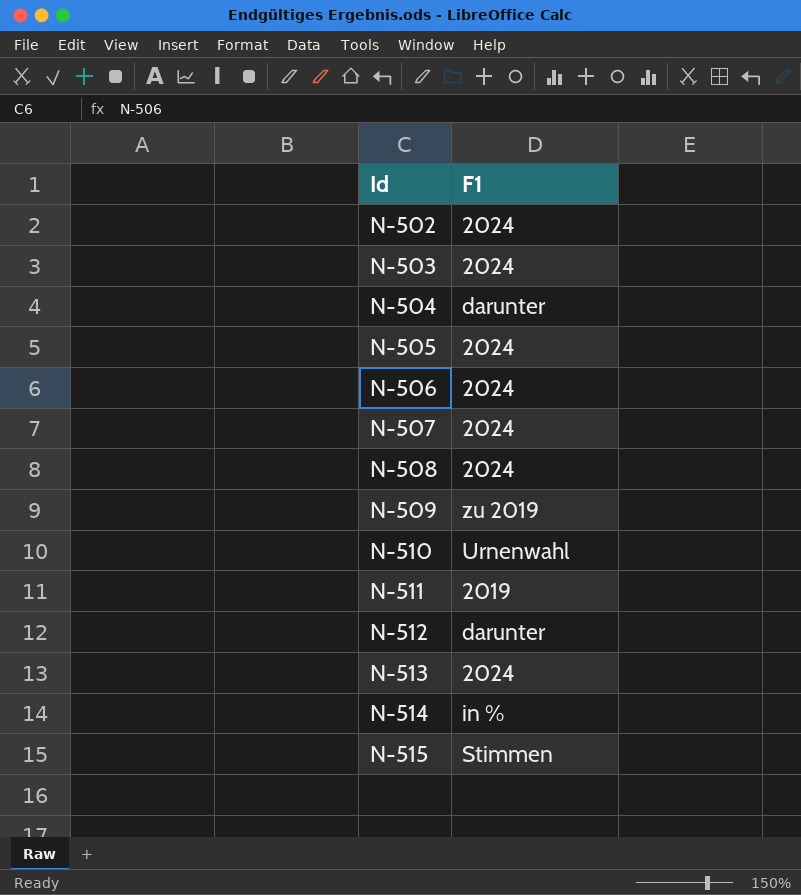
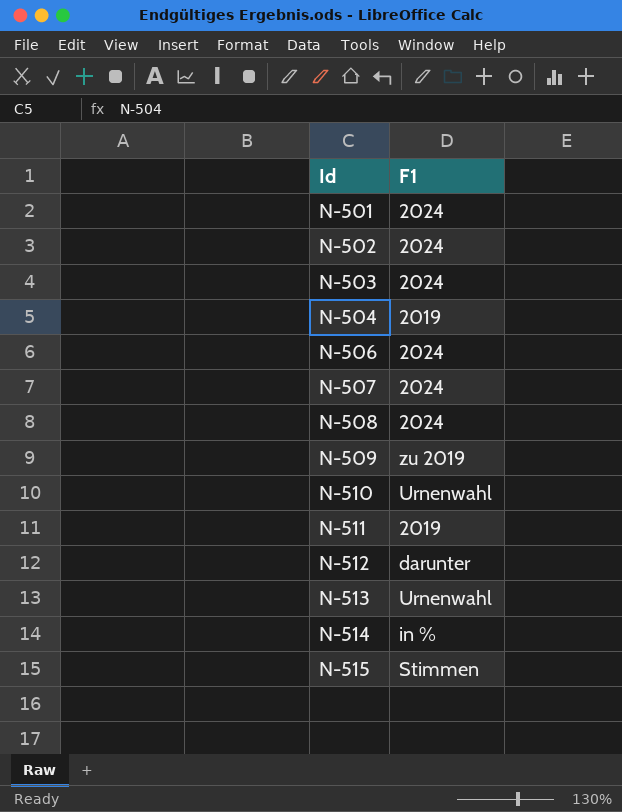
row N-505: 2024 -> none
row N-501: none -> 2024
N-504 | F1: darunter -> 2019
N-513 | F1: 2024 -> Urnenwahl

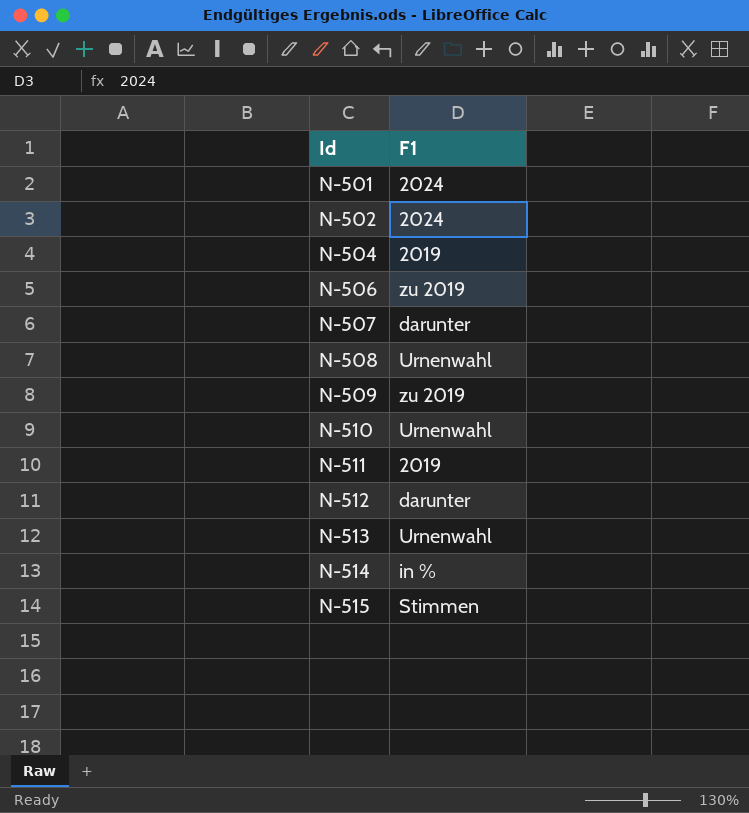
row N-503: 2024 -> none
N-506 | F1: 2024 -> zu 2019
N-507 | F1: 2024 -> darunter
N-508 | F1: 2024 -> Urnenwahl

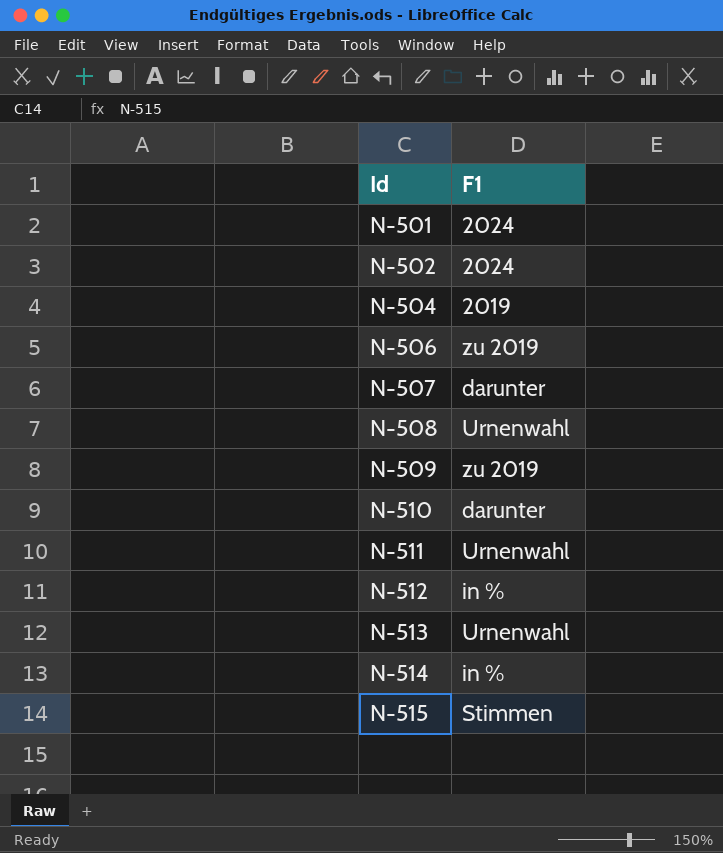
N-510 | F1: Urnenwahl -> darunter
N-511 | F1: 2019 -> Urnenwahl
N-512 | F1: darunter -> in %

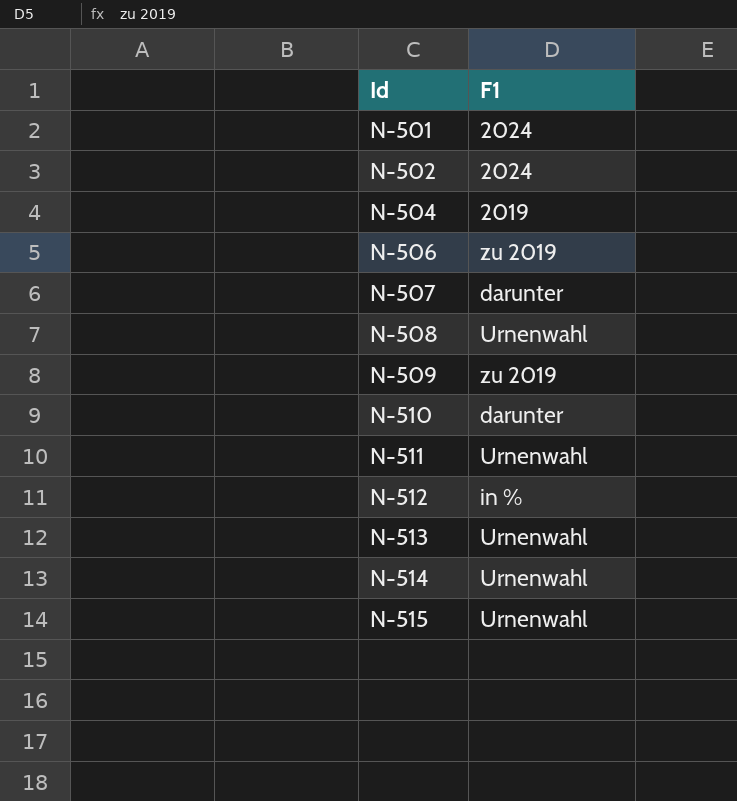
N-514 | F1: in % -> Urnenwahl
N-515 | F1: Stimmen -> Urnenwahl

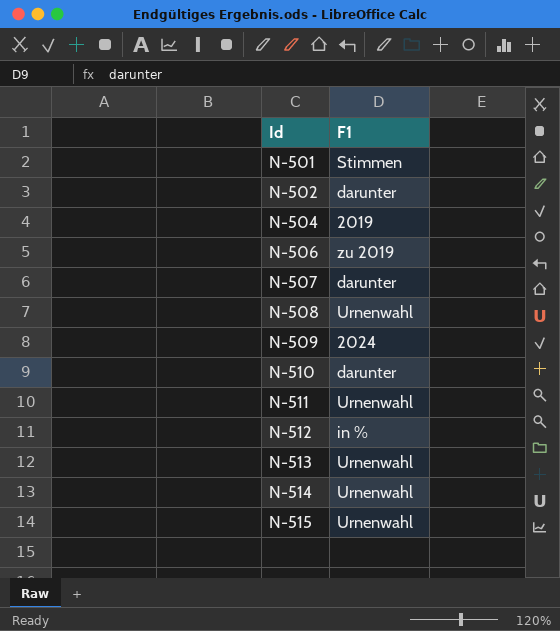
N-501 | F1: 2024 -> Stimmen
N-502 | F1: 2024 -> darunter
N-509 | F1: zu 2019 -> 2024

